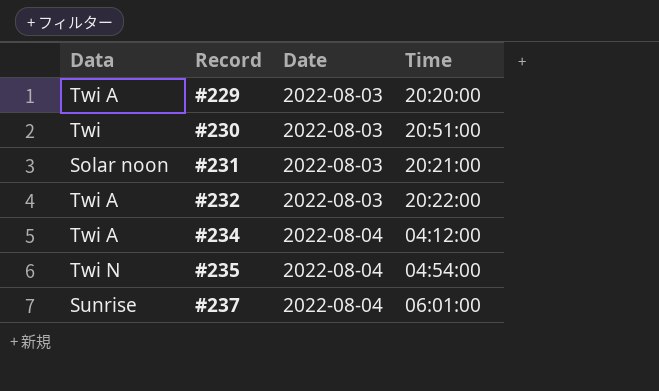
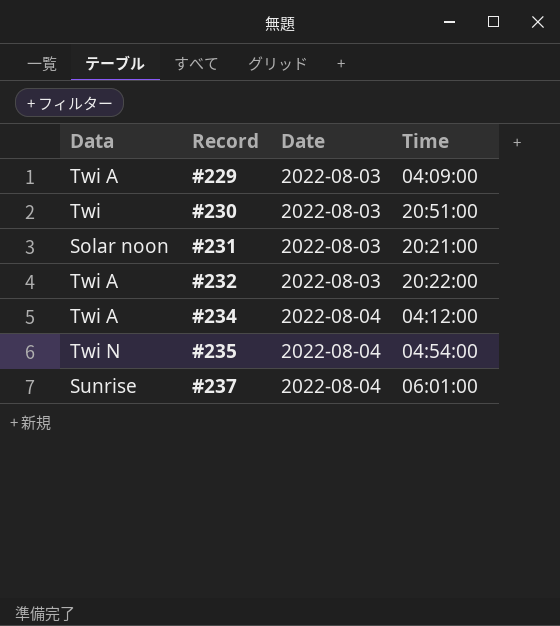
#229 | Time: 20:20:00 -> 04:09:00

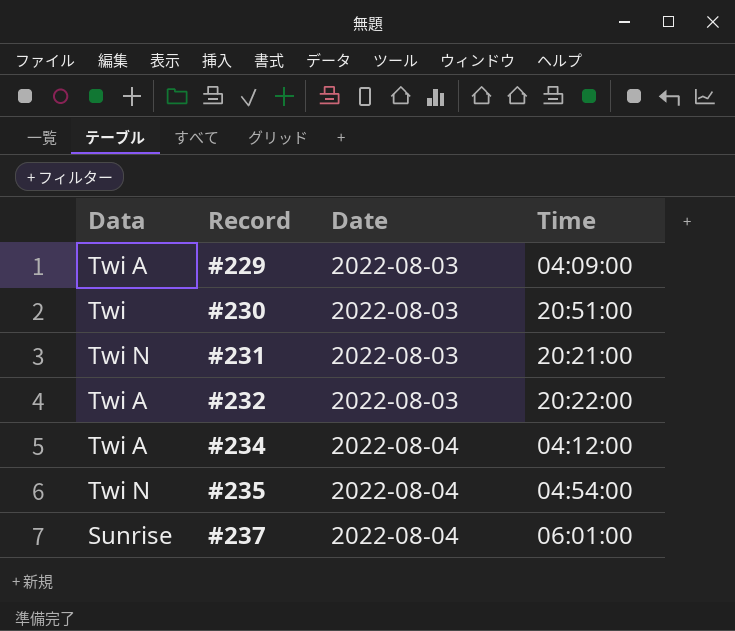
#231 | Data: Solar noon -> Twi N

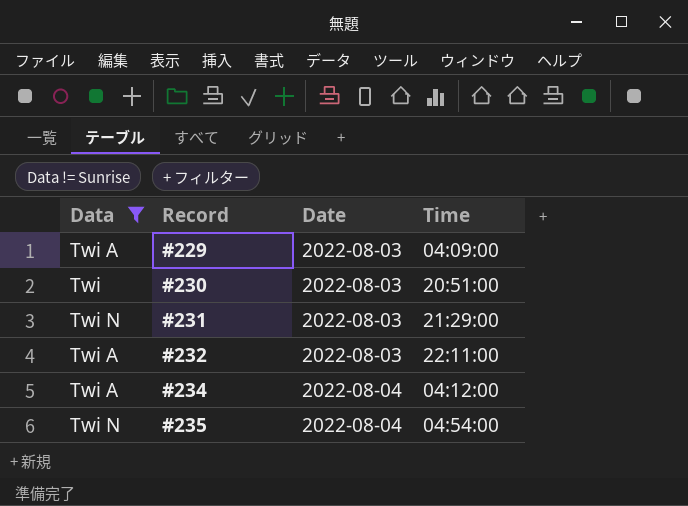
filter: none -> Data != Sunrise
#231 | Time: 20:21:00 -> 21:29:00
#232 | Time: 20:22:00 -> 22:11:00

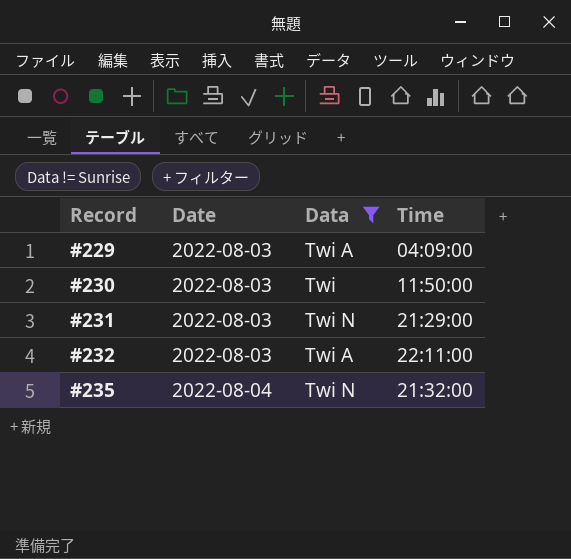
column Data | position: 1 -> 3
row #234: Twi A | 2022-08-04 | 04:12:00 -> none
#230 | Time: 20:51:00 -> 11:50:00
#235 | Time: 04:54:00 -> 21:32:00

